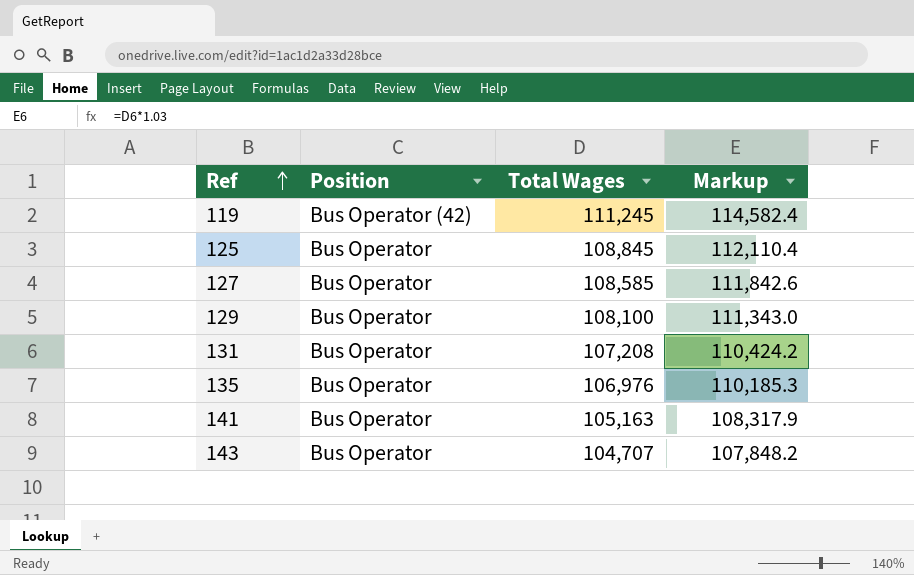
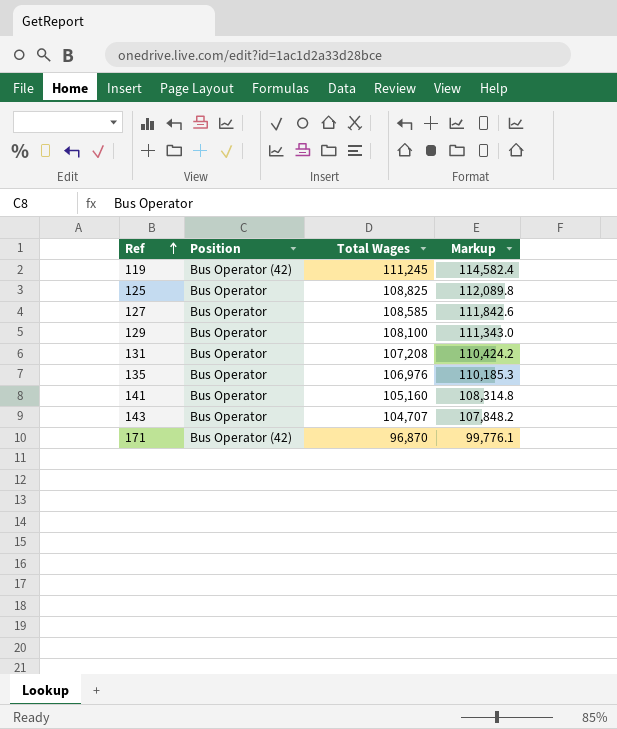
125 | Total Wages: 108,845 -> 108,825
125 | Markup: 112,110.4 -> 112,089.8
141 | Total Wages: 105,163 -> 105,160
141 | Markup: 108,317.9 -> 108,314.8
row 171: none -> Bus Operator (42) | 96,870 | 99,776.1

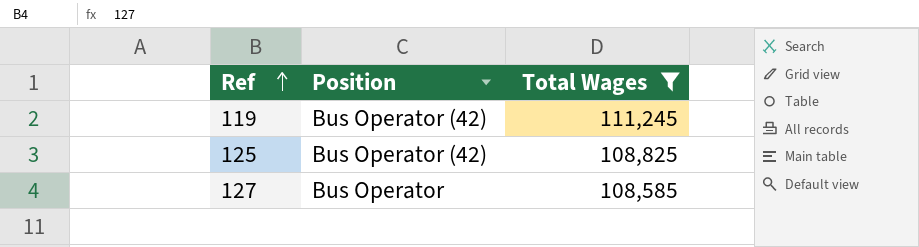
filter: none -> Total Wages >= 108,585
column Markup | formula: [Total Wages] * 1.03 -> none
125 | Position: Bus Operator -> Bus Operator (42)

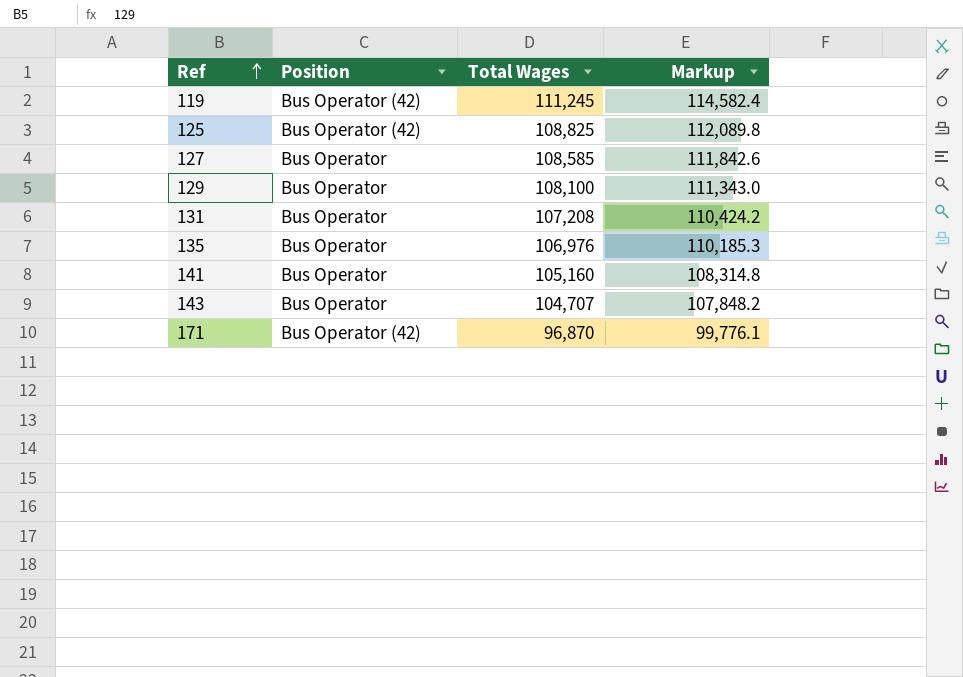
filter: Total Wages >= 108,585 -> none
column Markup | formula: none -> [Total Wages] * 1.03

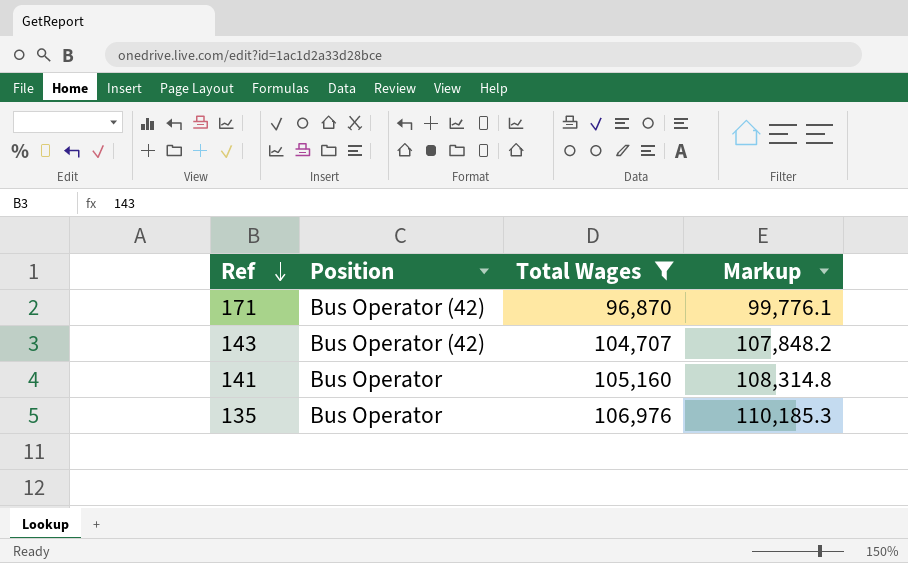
filter: none -> Total Wages <= 106,976
row order: Ref ascending -> Ref descending
143 | Position: Bus Operator -> Bus Operator (42)

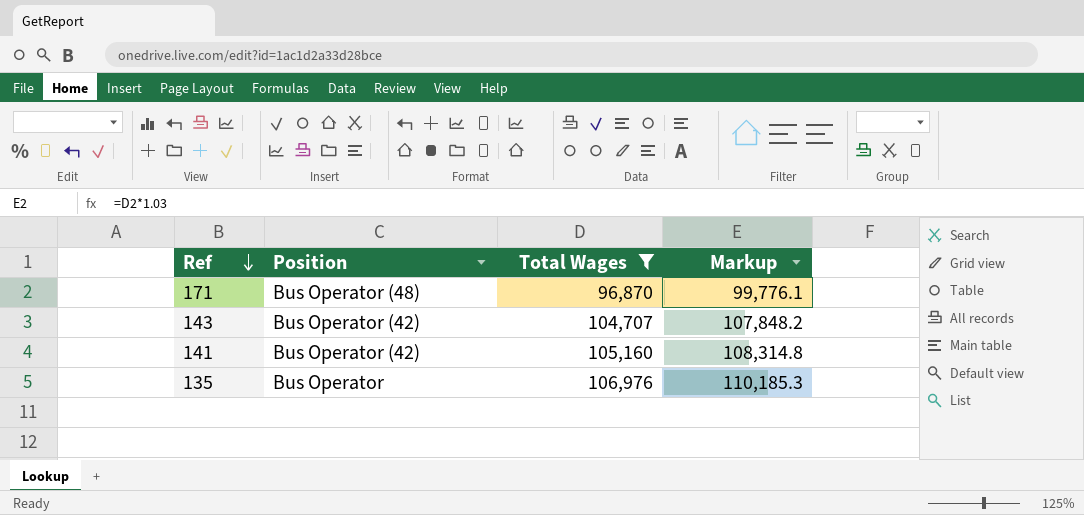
171 | Position: Bus Operator (42) -> Bus Operator (48)
141 | Position: Bus Operator -> Bus Operator (42)

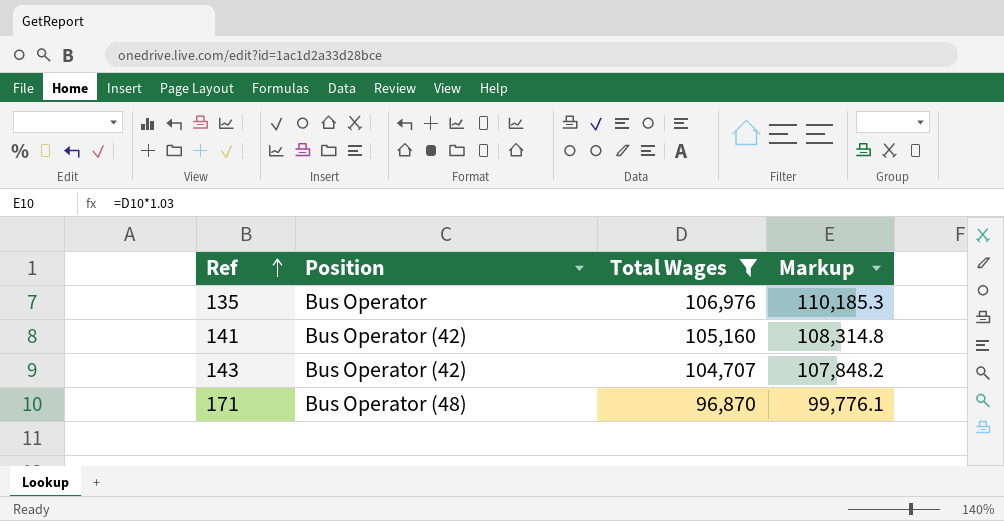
row order: Ref descending -> Ref ascending

